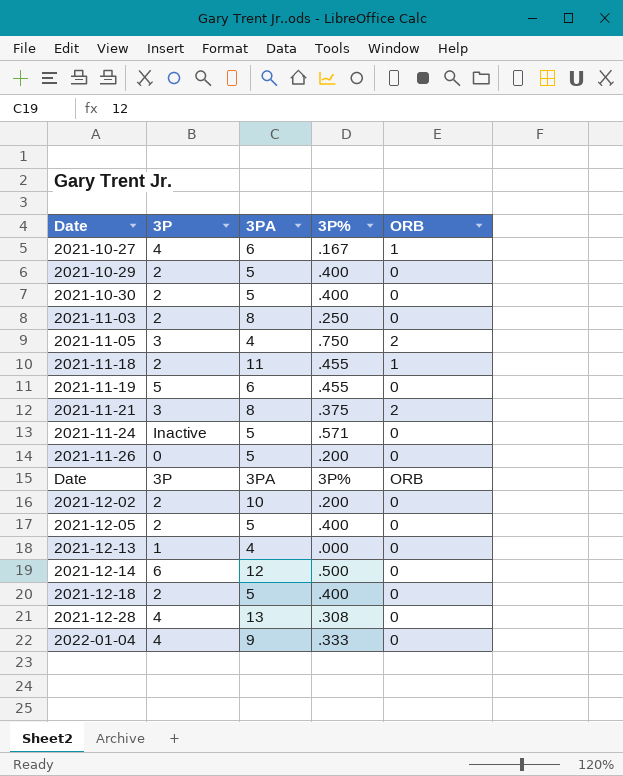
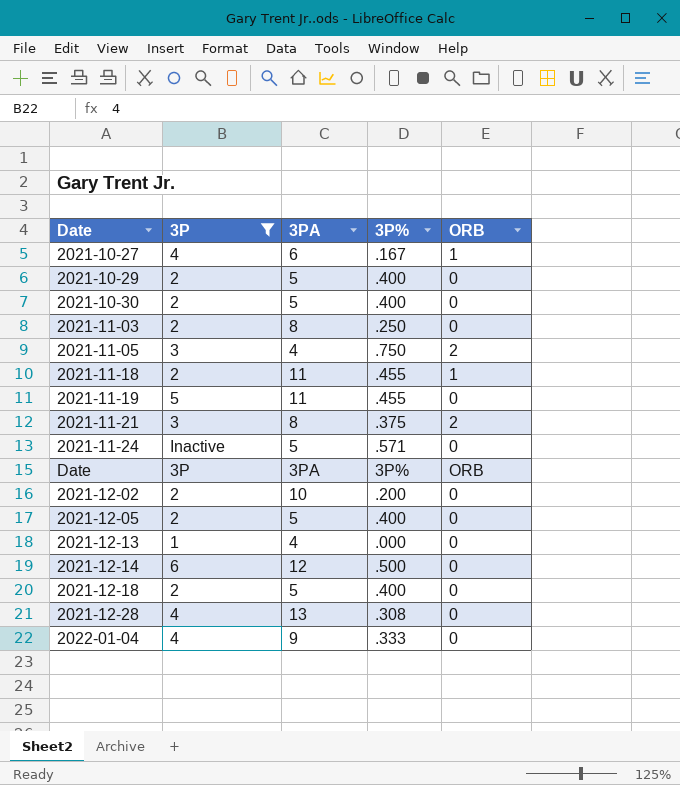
filter: none -> 3P != 0
2021-11-19 | 3PA: 6 -> 11

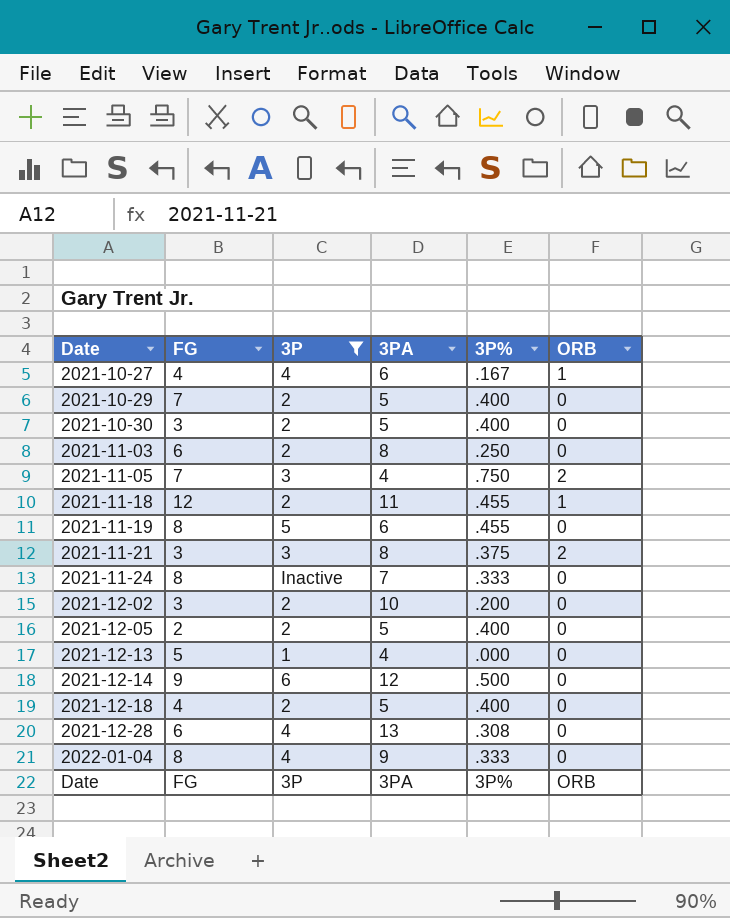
row order: none -> Date ascending
column FG | position: none -> 2
2021-11-19 | 3PA: 11 -> 6
2021-11-24 | 3PA: 5 -> 7
2021-11-24 | 3P%: .571 -> .333

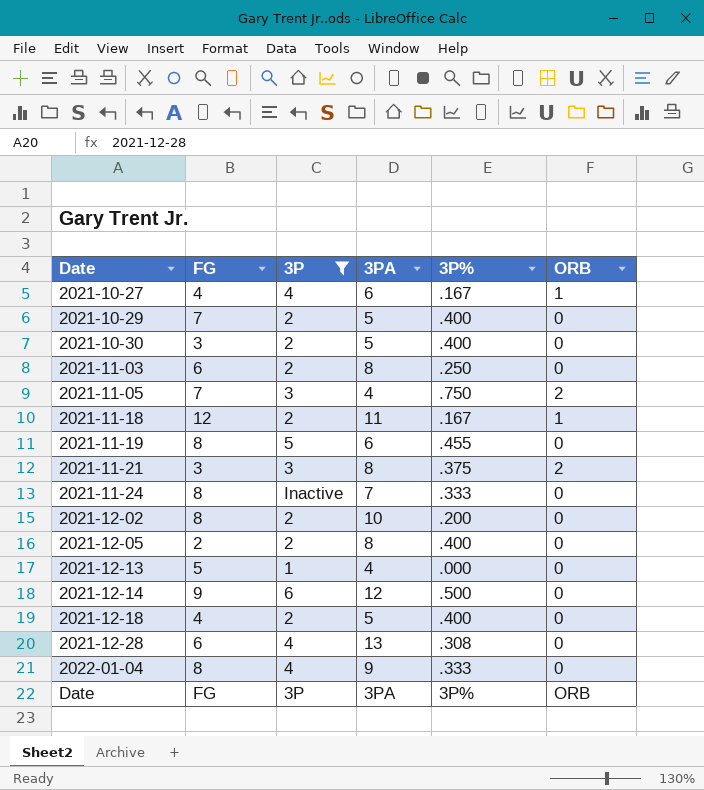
2021-11-18 | 3P%: .455 -> .167
2021-12-02 | FG: 3 -> 8
2021-12-05 | 3PA: 5 -> 8

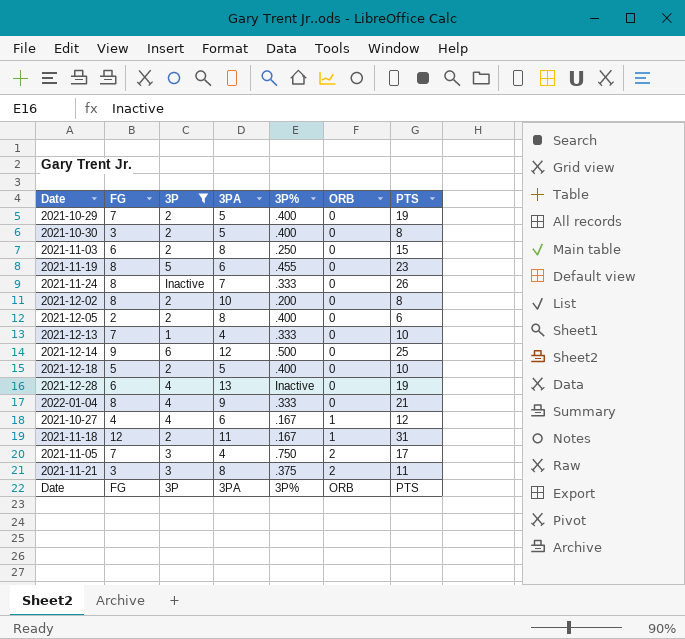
row order: Date ascending -> ORB ascending
column PTS | position: none -> 7
2021-12-13 | FG: 5 -> 7
2021-12-13 | 3P%: .000 -> .333
2021-12-18 | FG: 4 -> 5
2021-12-28 | 3P%: .308 -> Inactive

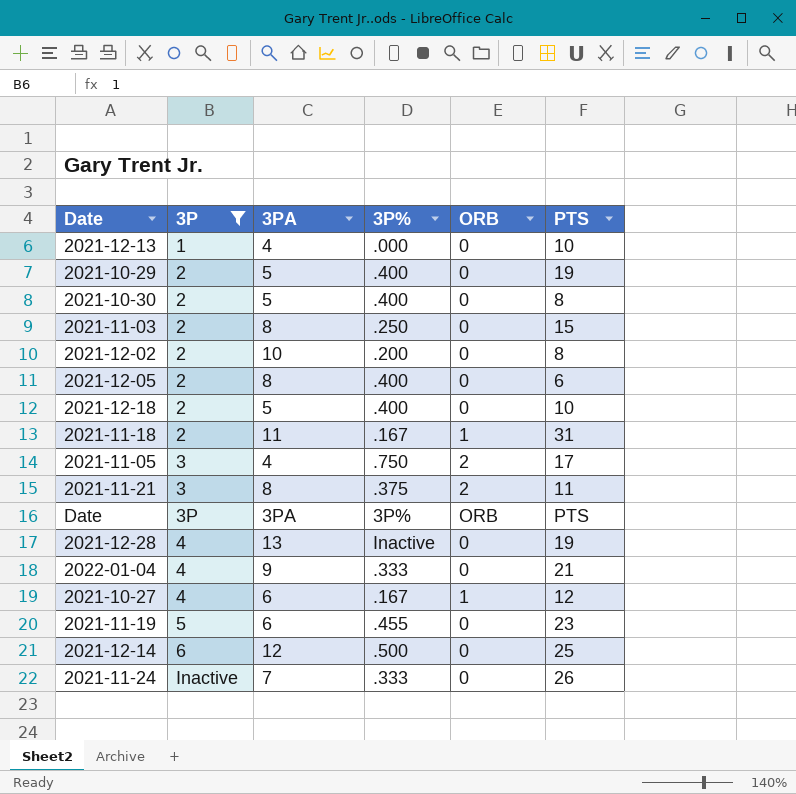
row order: ORB ascending -> 3P ascending
column FG | position: 2 -> none
2021-12-13 | 3P%: .333 -> .000

